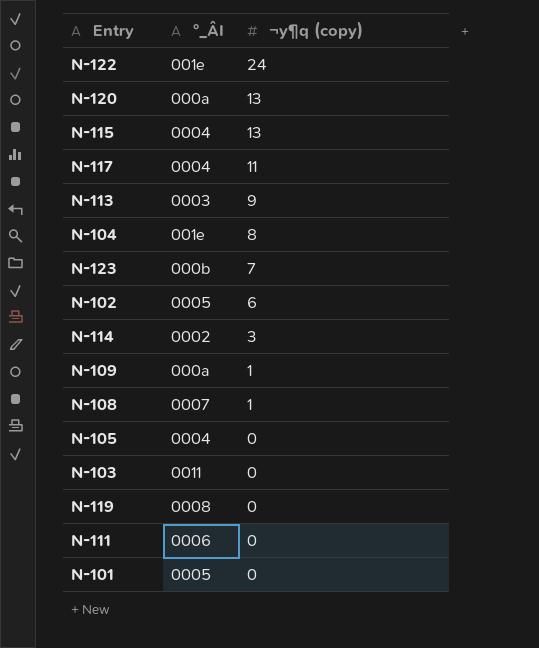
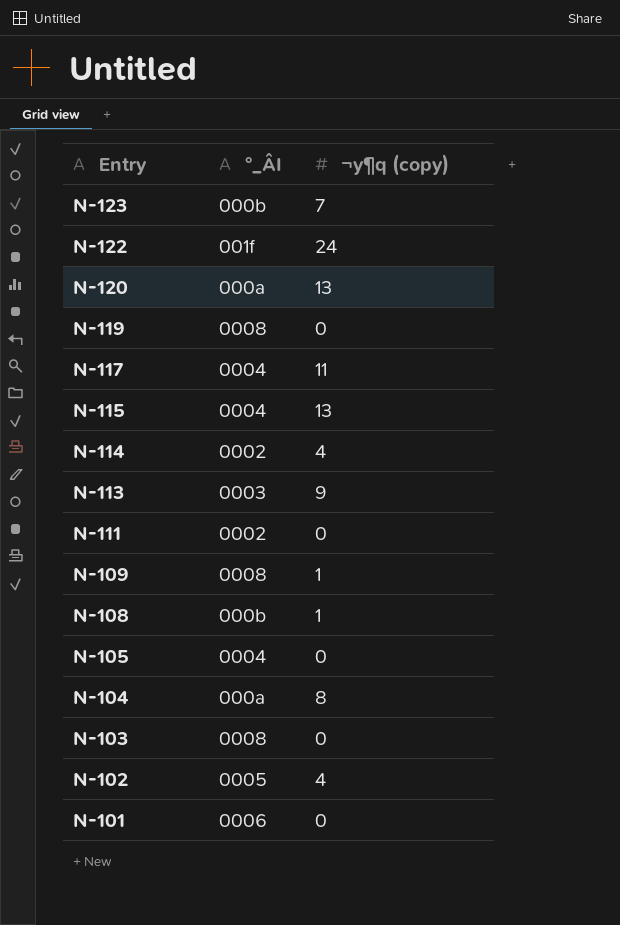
row order: ¬y¶q (copy) descending -> Entry descending
N-122 | °_ÂI: 001e -> 001f
N-114 | ¬y¶q (copy): 3 -> 4
N-111 | °_ÂI: 0006 -> 0002
N-109 | °_ÂI: 000a -> 0008
N-108 | °_ÂI: 0007 -> 000b
N-104 | °_ÂI: 001e -> 000a
N-103 | °_ÂI: 0011 -> 0008
N-102 | ¬y¶q (copy): 6 -> 4
N-101 | °_ÂI: 0005 -> 0006

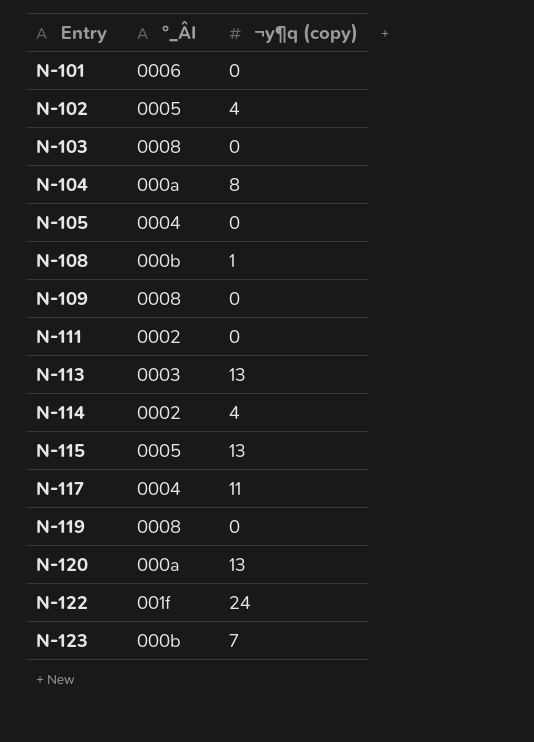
row order: Entry descending -> Entry ascending
N-109 | ¬y¶q (copy): 1 -> 0
N-113 | ¬y¶q (copy): 9 -> 13
N-115 | °_ÂI: 0004 -> 0005

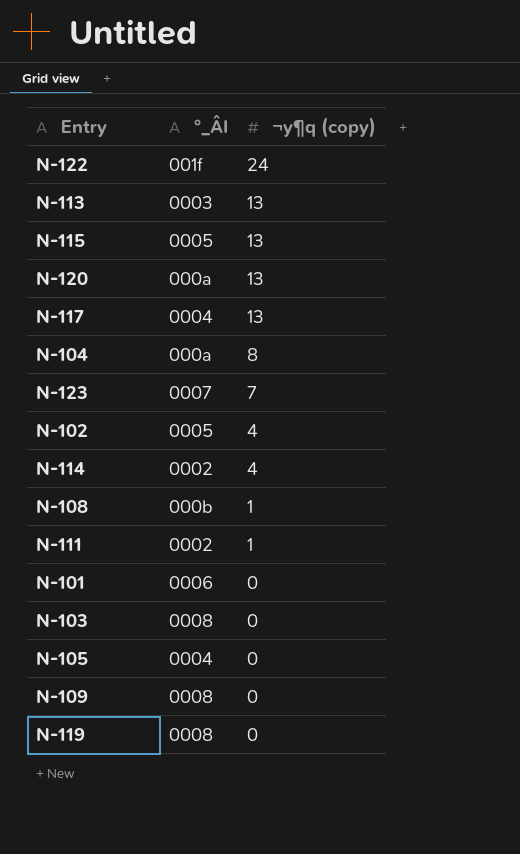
row order: Entry ascending -> ¬y¶q (copy) descending
N-117 | ¬y¶q (copy): 11 -> 13
N-123 | °_ÂI: 000b -> 0007
N-111 | ¬y¶q (copy): 0 -> 1

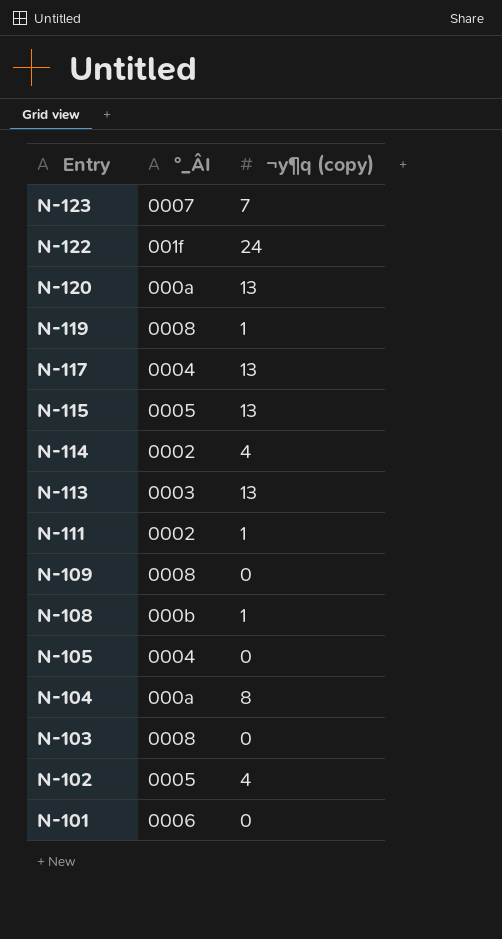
row order: ¬y¶q (copy) descending -> Entry descending
N-119 | ¬y¶q (copy): 0 -> 1

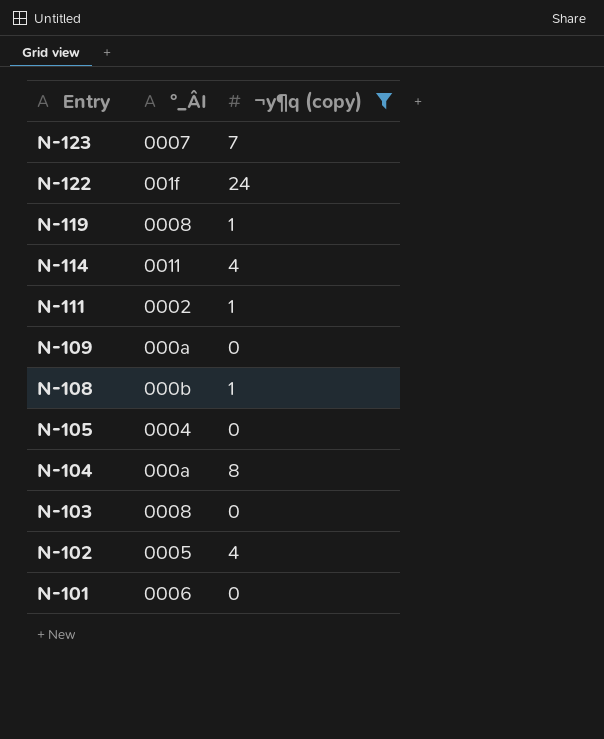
filter: none -> ¬y¶q (copy) != 13
N-114 | °_ÂI: 0002 -> 0011
N-109 | °_ÂI: 0008 -> 000a

